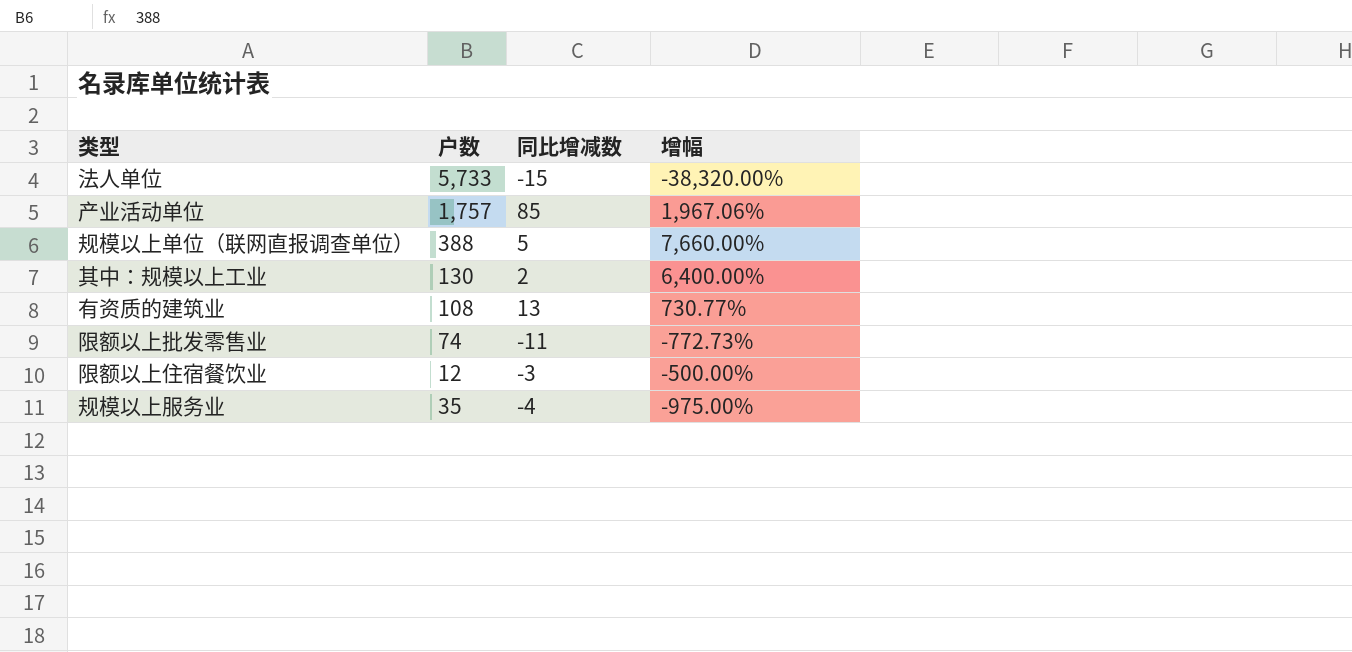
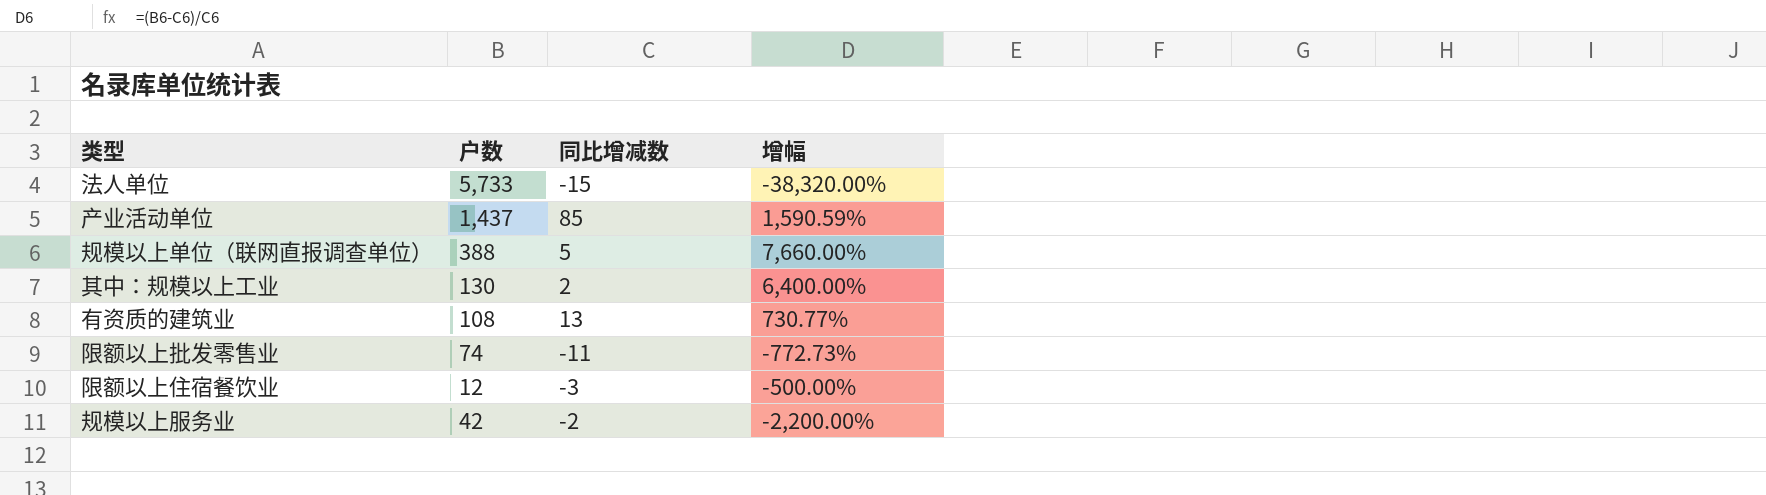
产业活动单位 | 户数: 1,757 -> 1,437
产业活动单位 | 增幅: 1,967.06% -> 1,590.59%
规模以上服务业 | 户数: 35 -> 42
规模以上服务业 | 同比增减数: -4 -> -2
规模以上服务业 | 增幅: -975.00% -> -2,200.00%

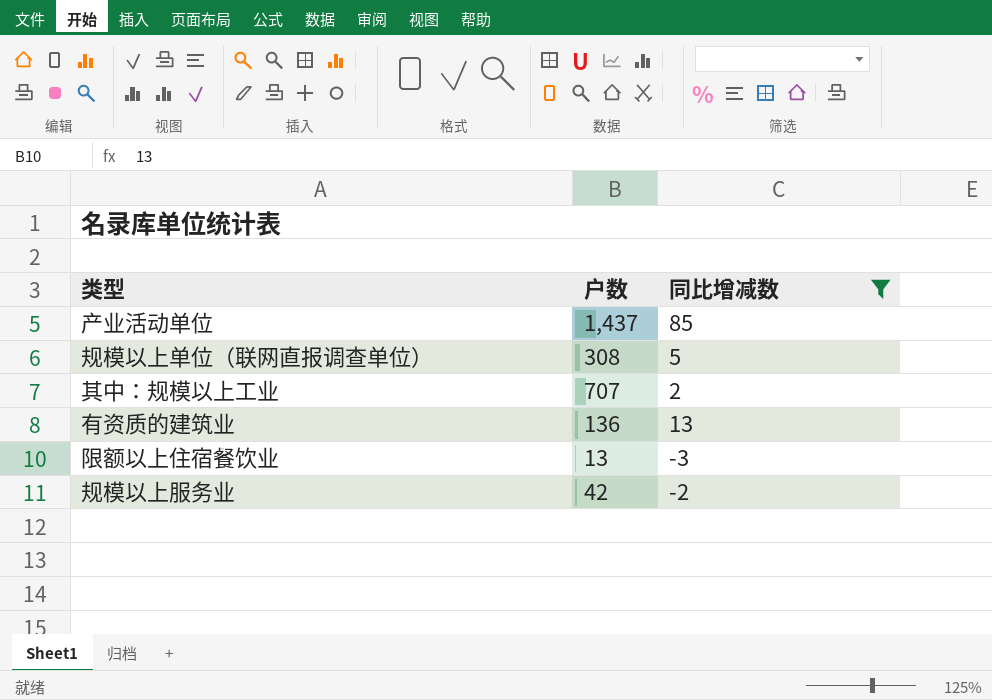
filter: none -> 同比增减数 >= -3
column 增幅 | formula: ([户数] - [同比增减数]) / [同比增减数] -> none
规模以上单位（联网直报调查单位） | 户数: 388 -> 308
其中：规模以上工业 | 户数: 130 -> 707
有资质的建筑业 | 户数: 108 -> 136
限额以上住宿餐饮业 | 户数: 12 -> 13

